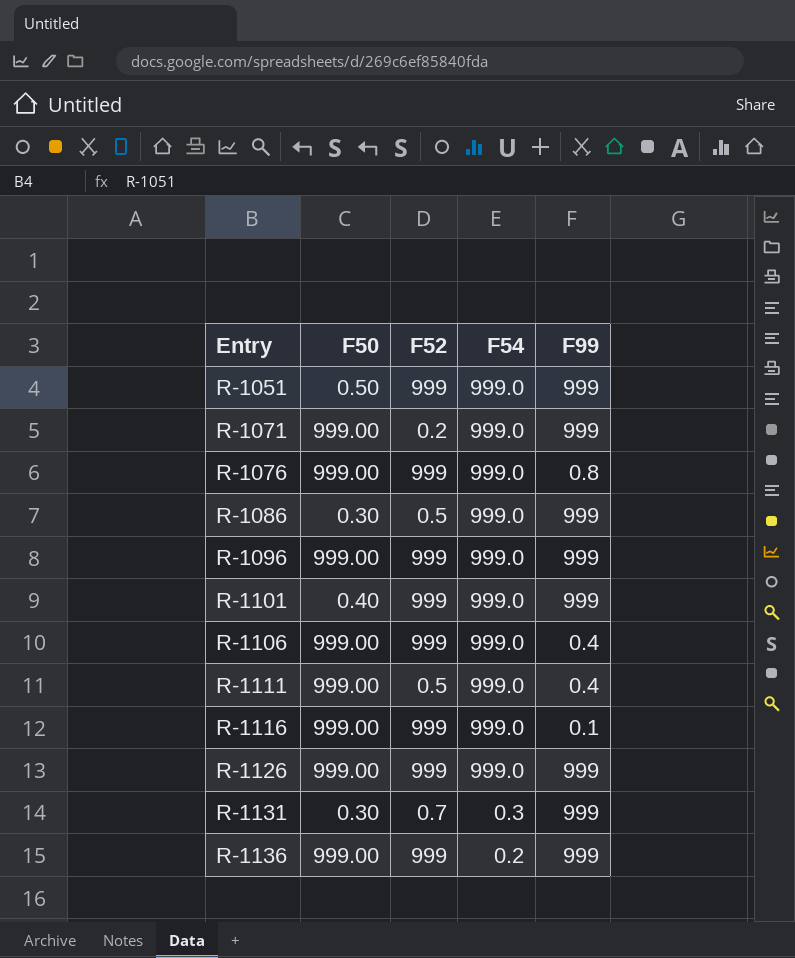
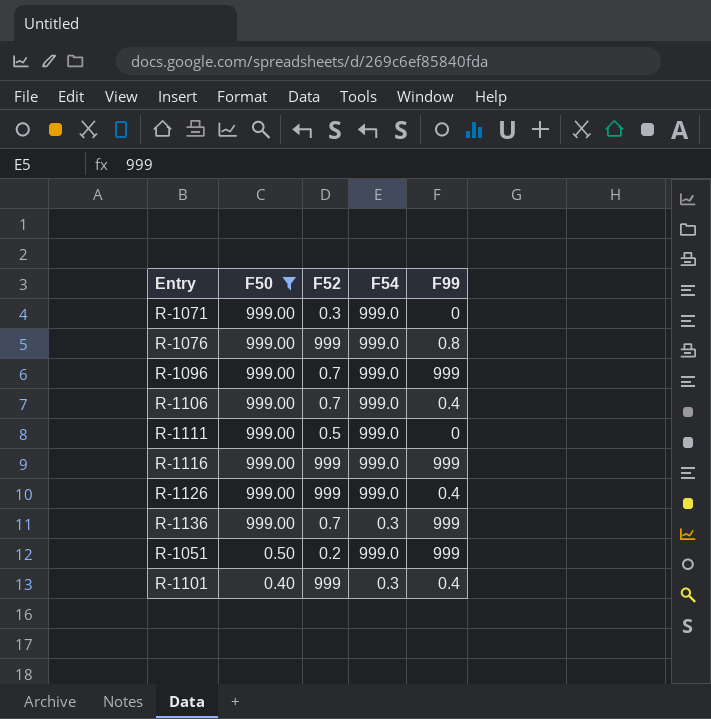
filter: none -> F50 != 0.30
row order: Entry ascending -> F50 descending
R-1071 | F52: 0.2 -> 0.3
R-1071 | F99: 999 -> 0
R-1096 | F52: 999 -> 0.7
R-1106 | F52: 999 -> 0.7
R-1111 | F99: 0.4 -> 0
R-1116 | F99: 0.1 -> 999
R-1126 | F99: 999 -> 0.4
R-1136 | F52: 999 -> 0.7
R-1136 | F54: 0.2 -> 0.3
R-1051 | F52: 999 -> 0.2
R-1101 | F54: 999.0 -> 0.3
R-1101 | F99: 999 -> 0.4

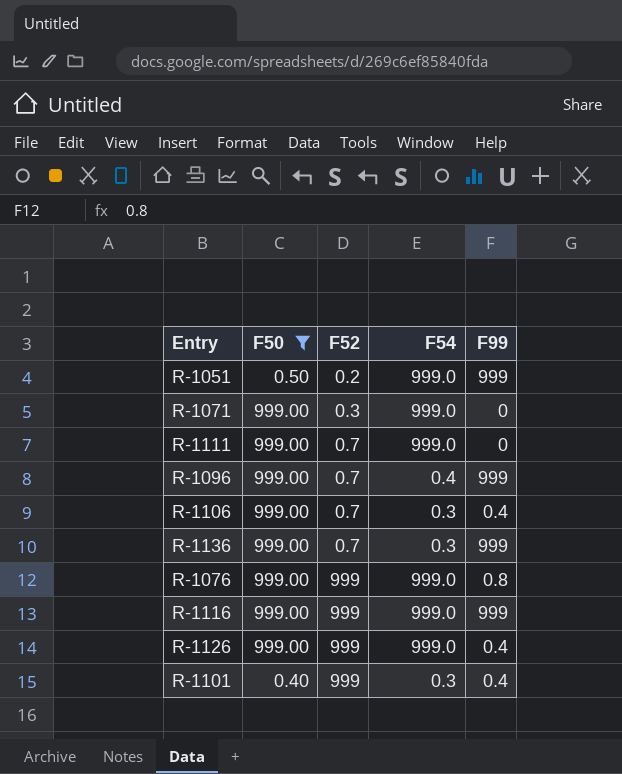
row order: F50 descending -> F52 ascending
R-1111 | F52: 0.5 -> 0.7
R-1096 | F54: 999.0 -> 0.4
R-1106 | F54: 999.0 -> 0.3

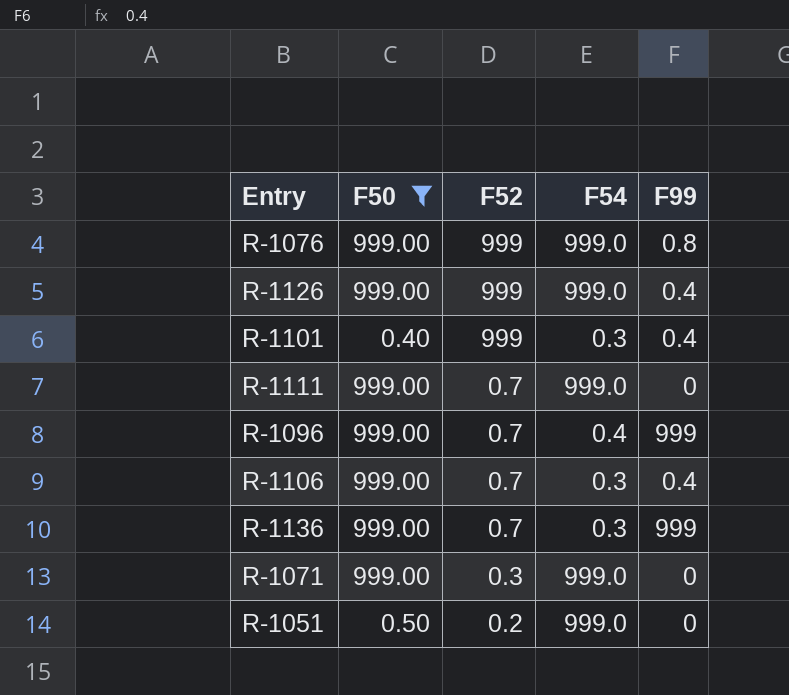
row order: F52 ascending -> F52 descending
row R-1116: 999.00 | 999 | 999.0 | 999 -> none
R-1051 | F99: 999 -> 0

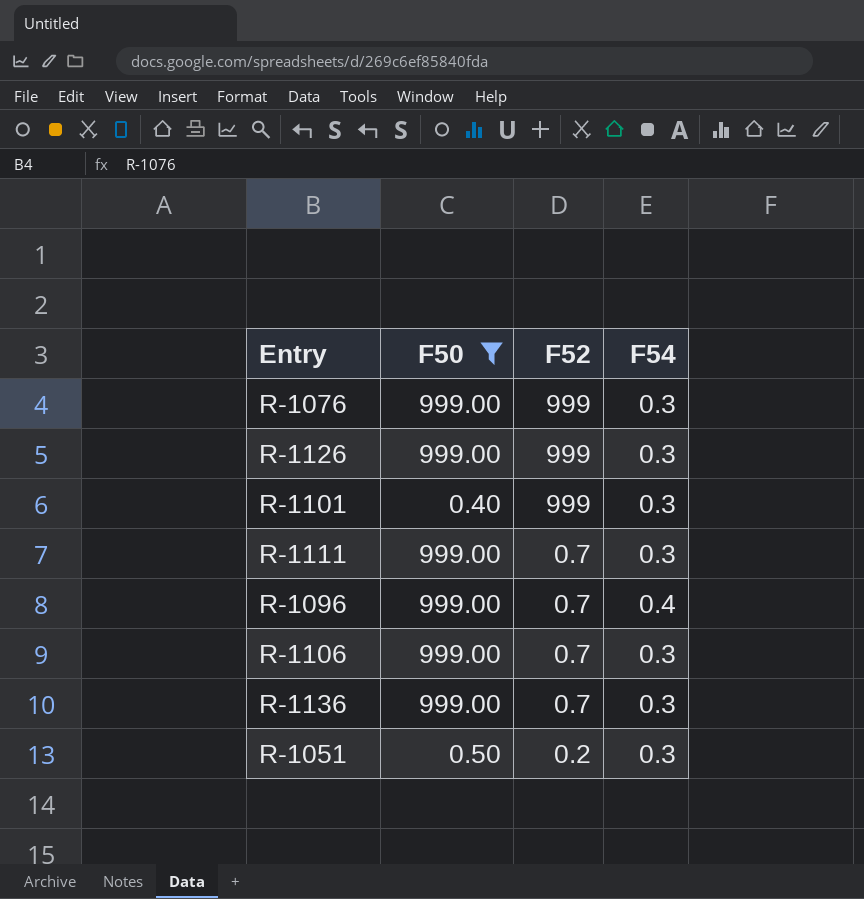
column F99 | position: 5 -> none
row R-1071: 999.00 | 0.3 | 999.0 | 0 -> none
R-1076 | F54: 999.0 -> 0.3
R-1126 | F54: 999.0 -> 0.3
R-1111 | F54: 999.0 -> 0.3
R-1051 | F54: 999.0 -> 0.3

